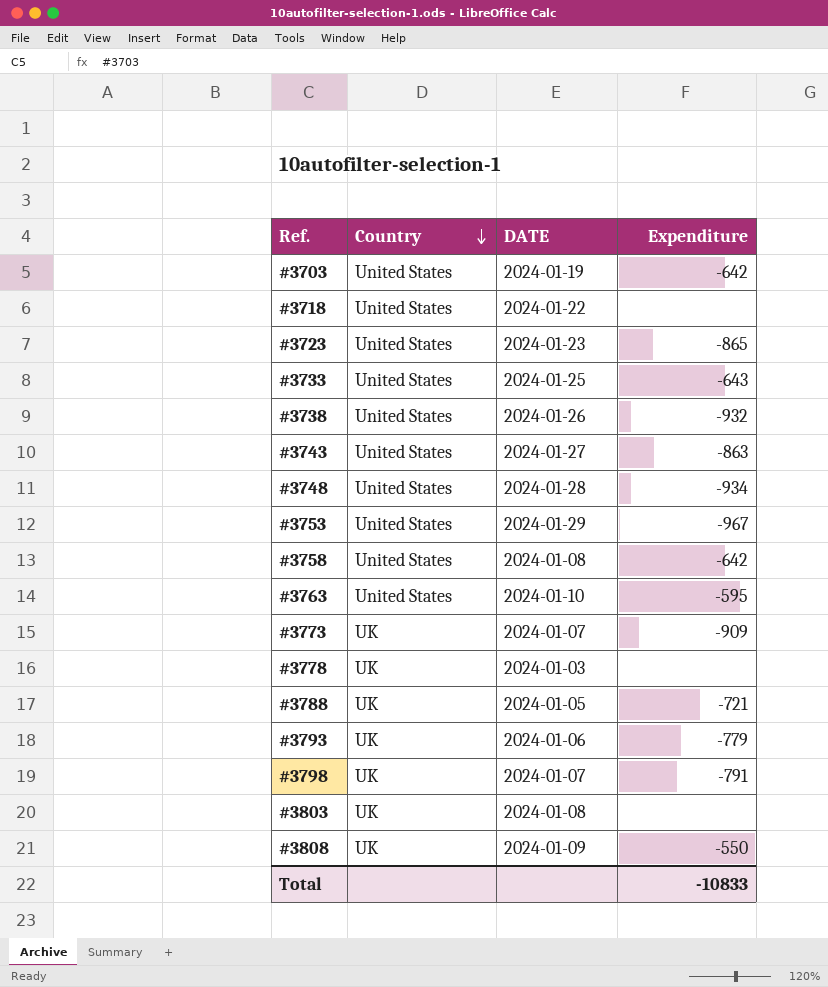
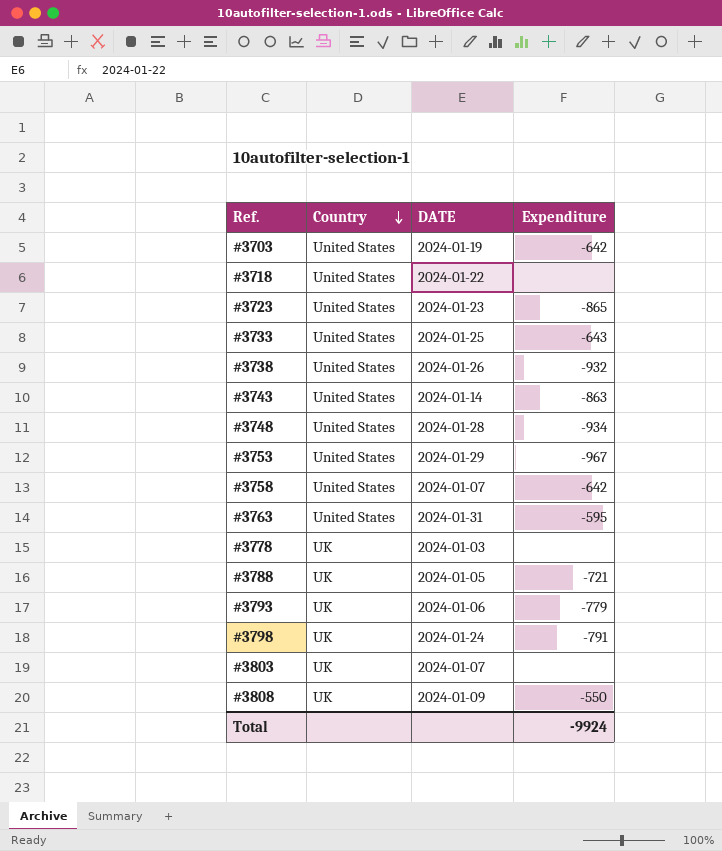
row #3773: UK | 2024-01-07 | -909 -> none
#3743 | DATE: 2024-01-27 -> 2024-01-14
#3758 | DATE: 2024-01-08 -> 2024-01-07
#3763 | DATE: 2024-01-10 -> 2024-01-31
#3798 | DATE: 2024-01-07 -> 2024-01-24
#3803 | DATE: 2024-01-08 -> 2024-01-07
Total | Expenditure: -10833 -> -9924

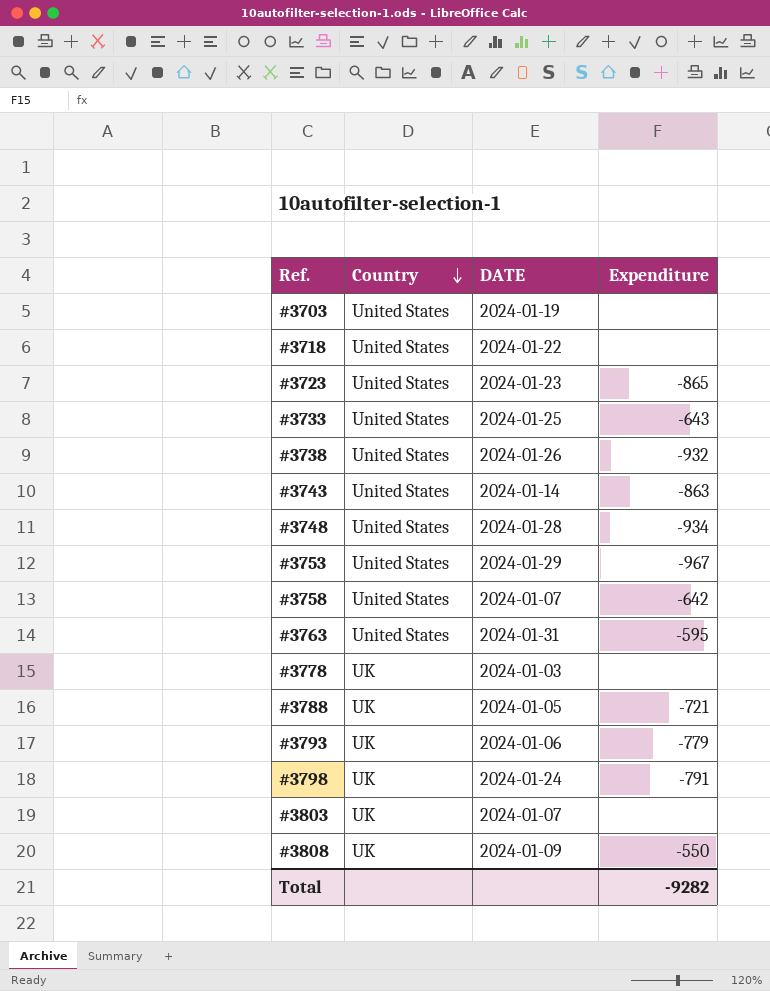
#3703 | Expenditure: -642 -> none
Total | Expenditure: -9924 -> -9282

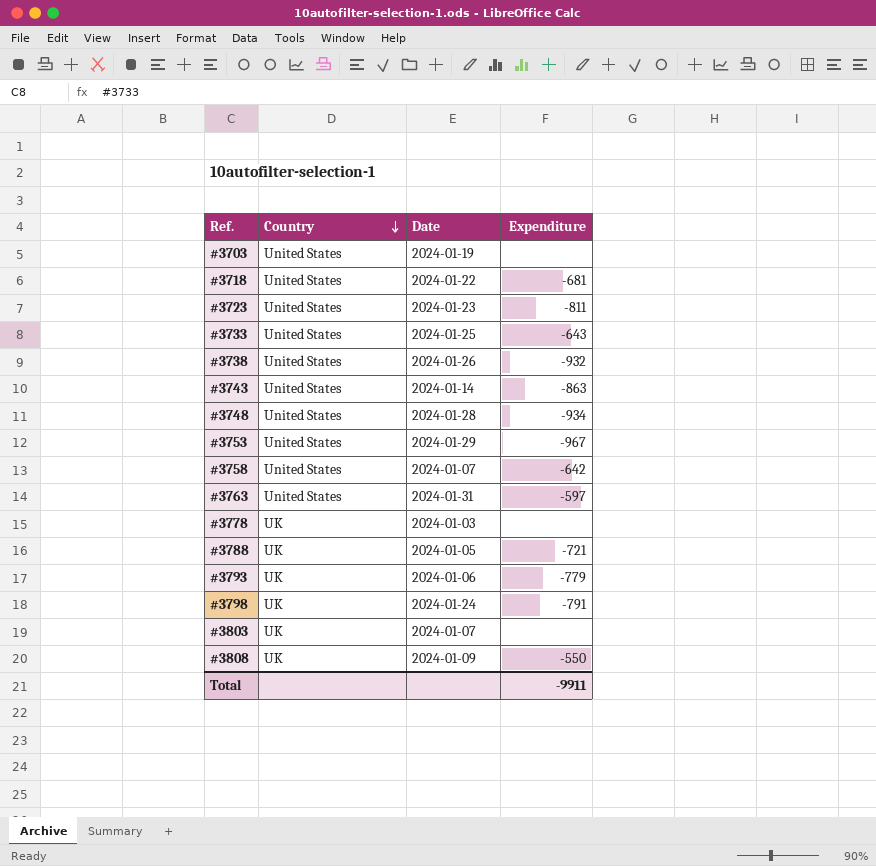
column name: DATE -> Date
#3718 | Expenditure: none -> -681
#3723 | Expenditure: -865 -> -811
#3763 | Expenditure: -595 -> -597
Total | Expenditure: -9282 -> -9911

